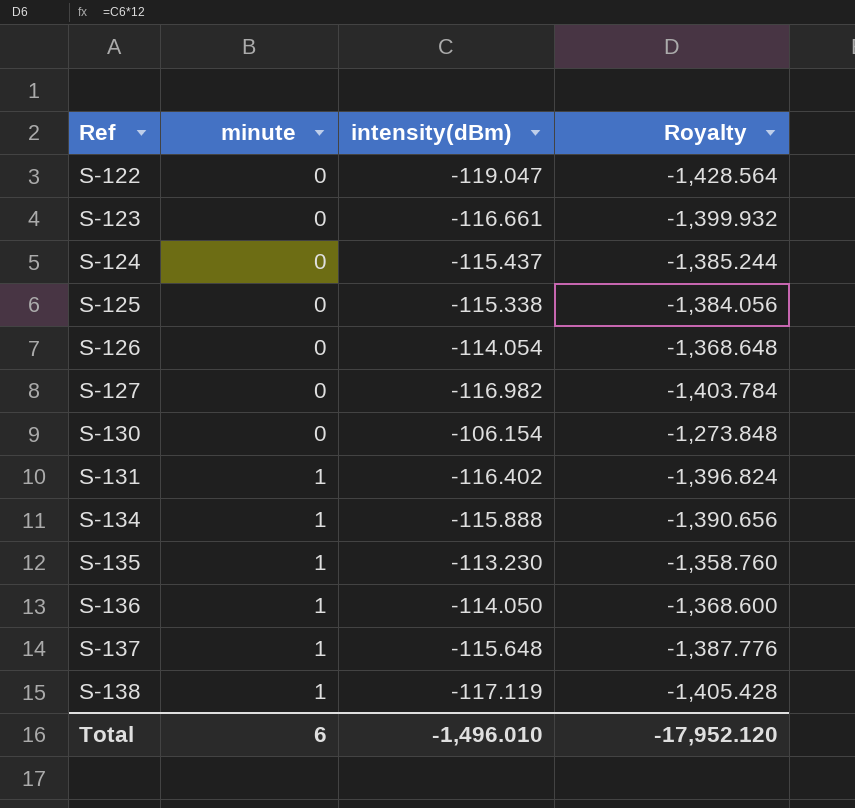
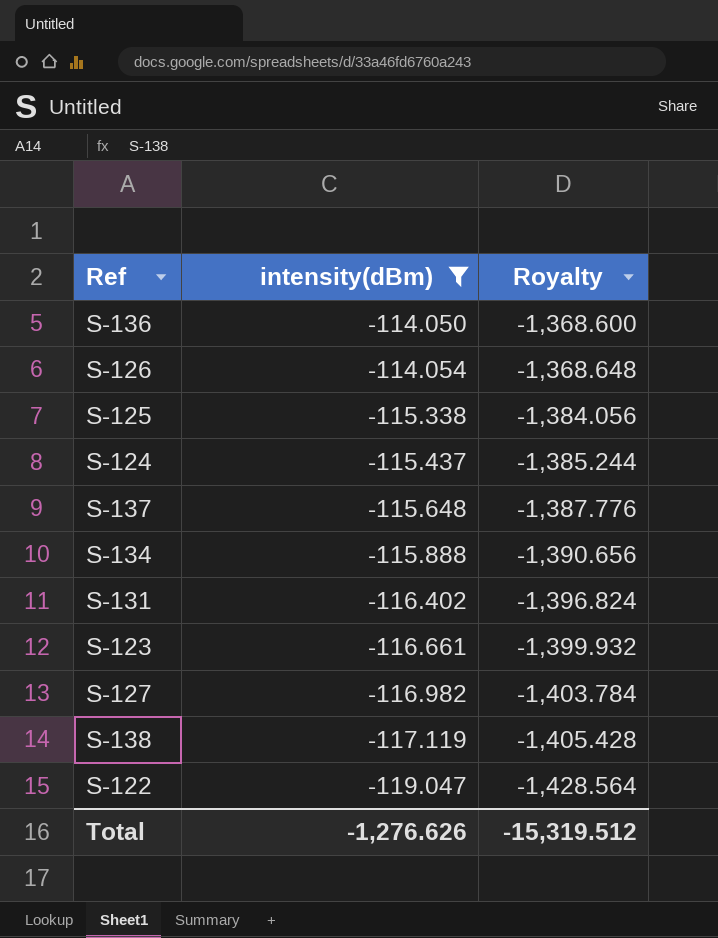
filter: none -> intensity(dBm) <= -114.050
row order: Ref ascending -> intensity(dBm) descending
column minute | position: 2 -> none
Total | intensity(dBm): -1,496.010 -> -1,276.626
Total | Royalty: -17,952.120 -> -15,319.512

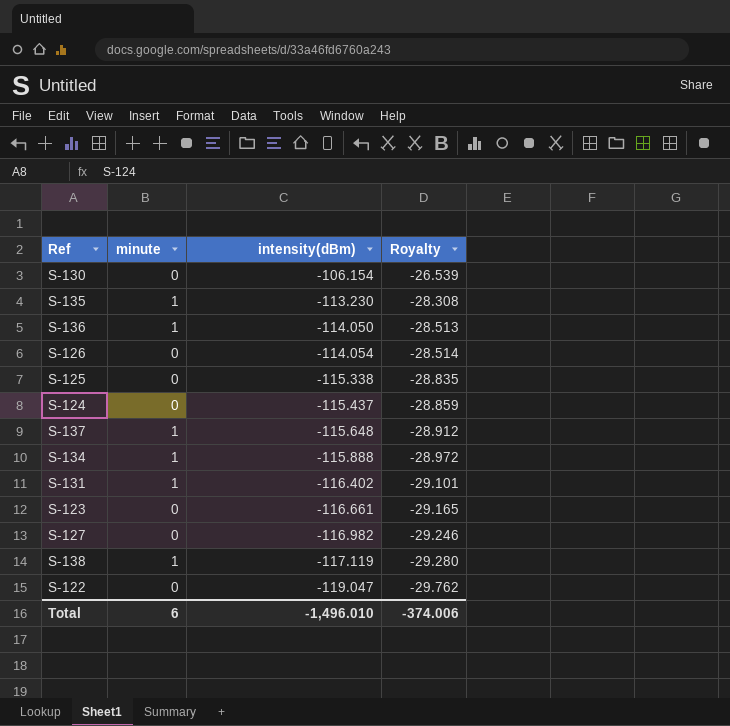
filter: intensity(dBm) <= -114.050 -> none
column minute | position: none -> 2
column Royalty | formula: [intensity(dBm)] * 12 -> [intensity(dBm)] * 0.25
Total | intensity(dBm): -1,276.626 -> -1,496.010
Total | Royalty: -15,319.512 -> -374.006

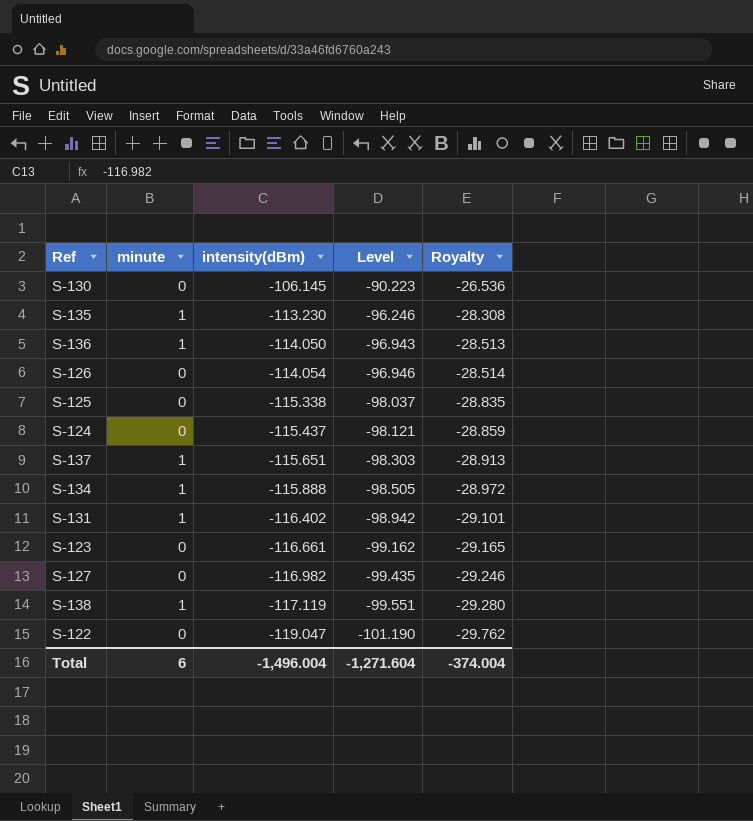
column Level | formula: none -> [intensity(dBm)] * 0.85
S-130 | intensity(dBm): -106.154 -> -106.145
S-130 | Royalty: -26.539 -> -26.536
S-137 | intensity(dBm): -115.648 -> -115.651
S-137 | Royalty: -28.912 -> -28.913
Total | intensity(dBm): -1,496.010 -> -1,496.004
Total | Royalty: -374.006 -> -374.004

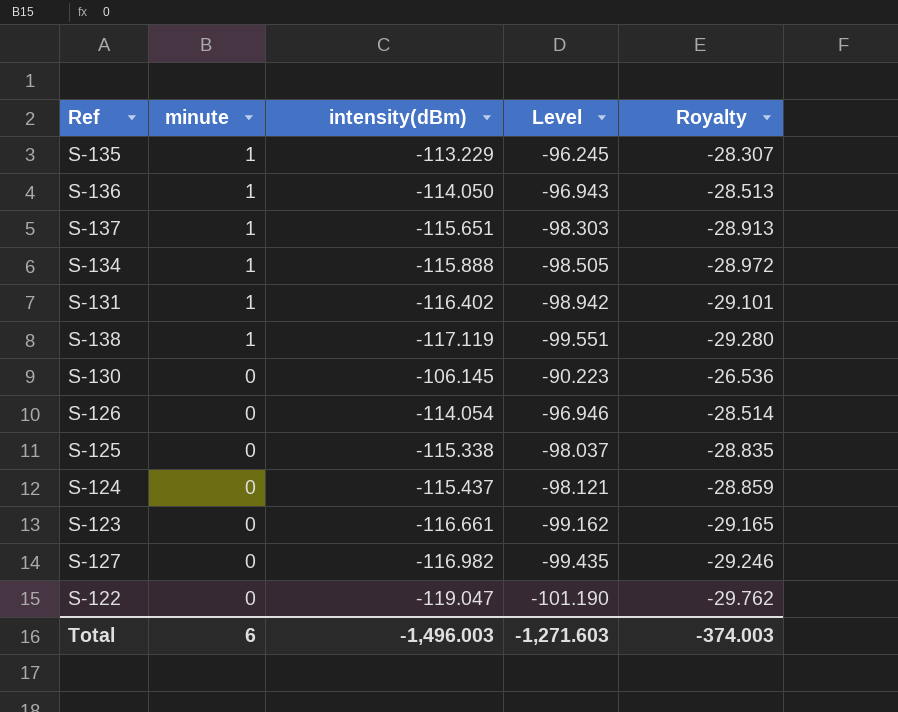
row order: intensity(dBm) descending -> minute descending
S-135 | intensity(dBm): -113.230 -> -113.229
S-135 | Level: -96.246 -> -96.245
S-135 | Royalty: -28.308 -> -28.307
Total | intensity(dBm): -1,496.004 -> -1,496.003
Total | Level: -1,271.604 -> -1,271.603
Total | Royalty: -374.004 -> -374.003

